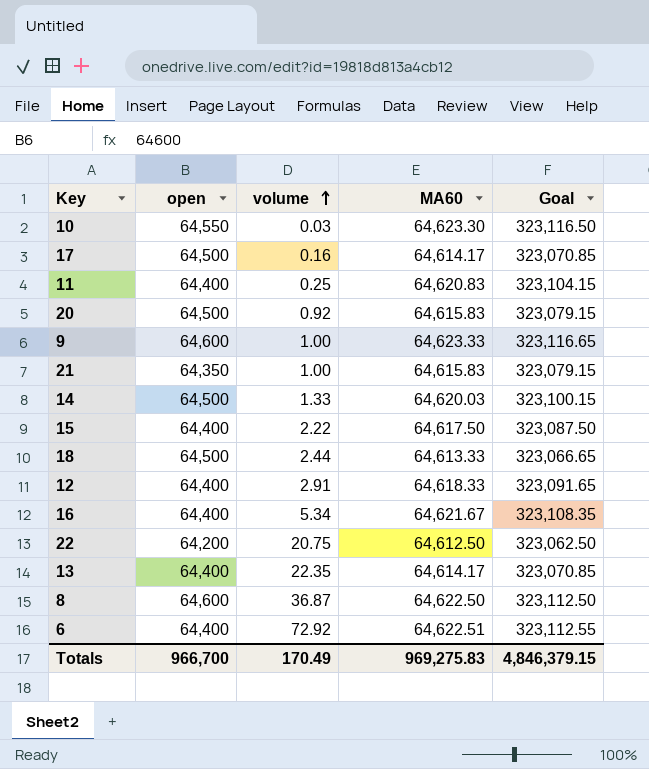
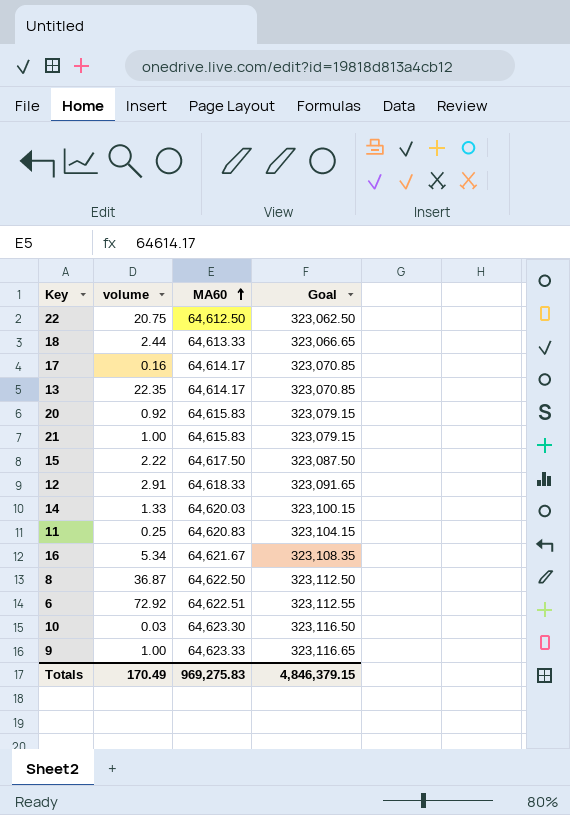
row order: volume ascending -> MA60 ascending
column open | position: 2 -> none

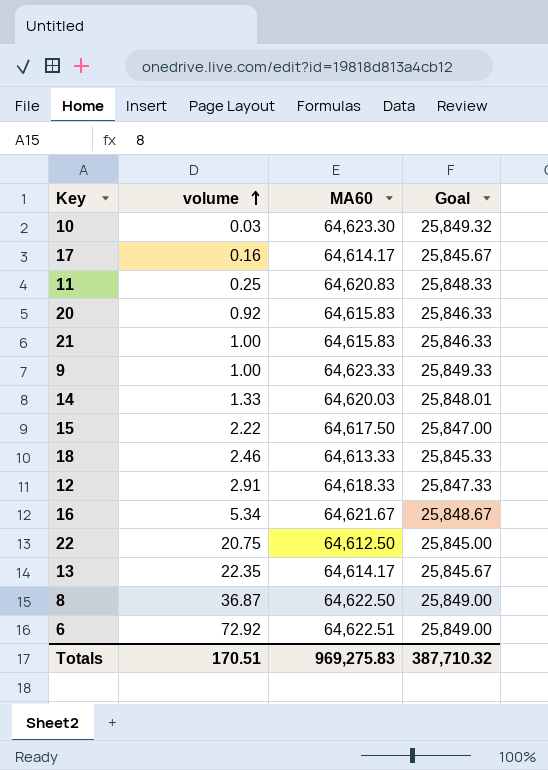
row order: MA60 ascending -> volume ascending
column Goal | formula: [MA60] * 5 -> [MA60] * 0.4
18 | volume: 2.44 -> 2.46
Totals | volume: 170.49 -> 170.51
Totals | Goal: 4,846,379.15 -> 387,710.32

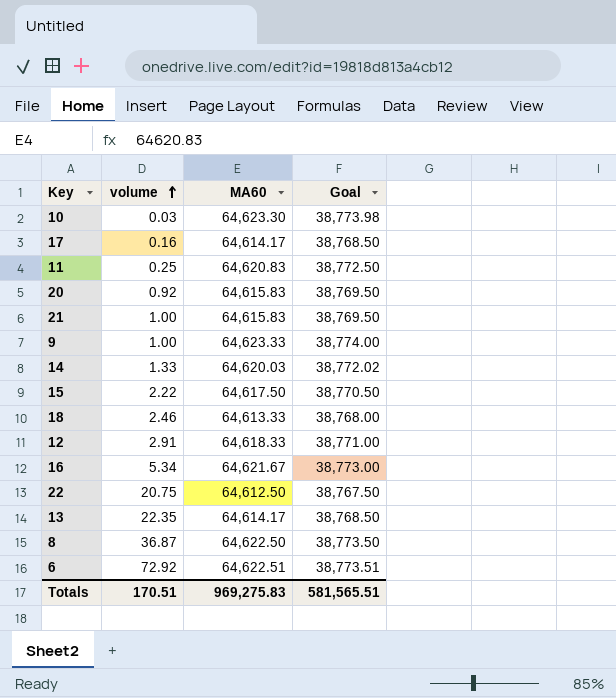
column Goal | formula: [MA60] * 0.4 -> [MA60] * 0.6
Totals | Goal: 387,710.32 -> 581,565.51

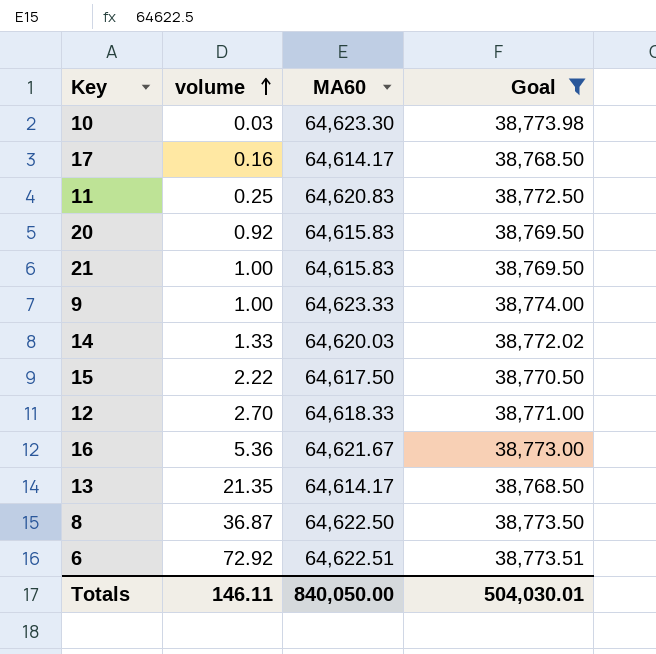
filter: none -> Goal >= 38,768.50
12 | volume: 2.91 -> 2.70
16 | volume: 5.34 -> 5.36
13 | volume: 22.35 -> 21.35
Totals | volume: 170.51 -> 146.11
Totals | MA60: 969,275.83 -> 840,050.00
Totals | Goal: 581,565.51 -> 504,030.01

